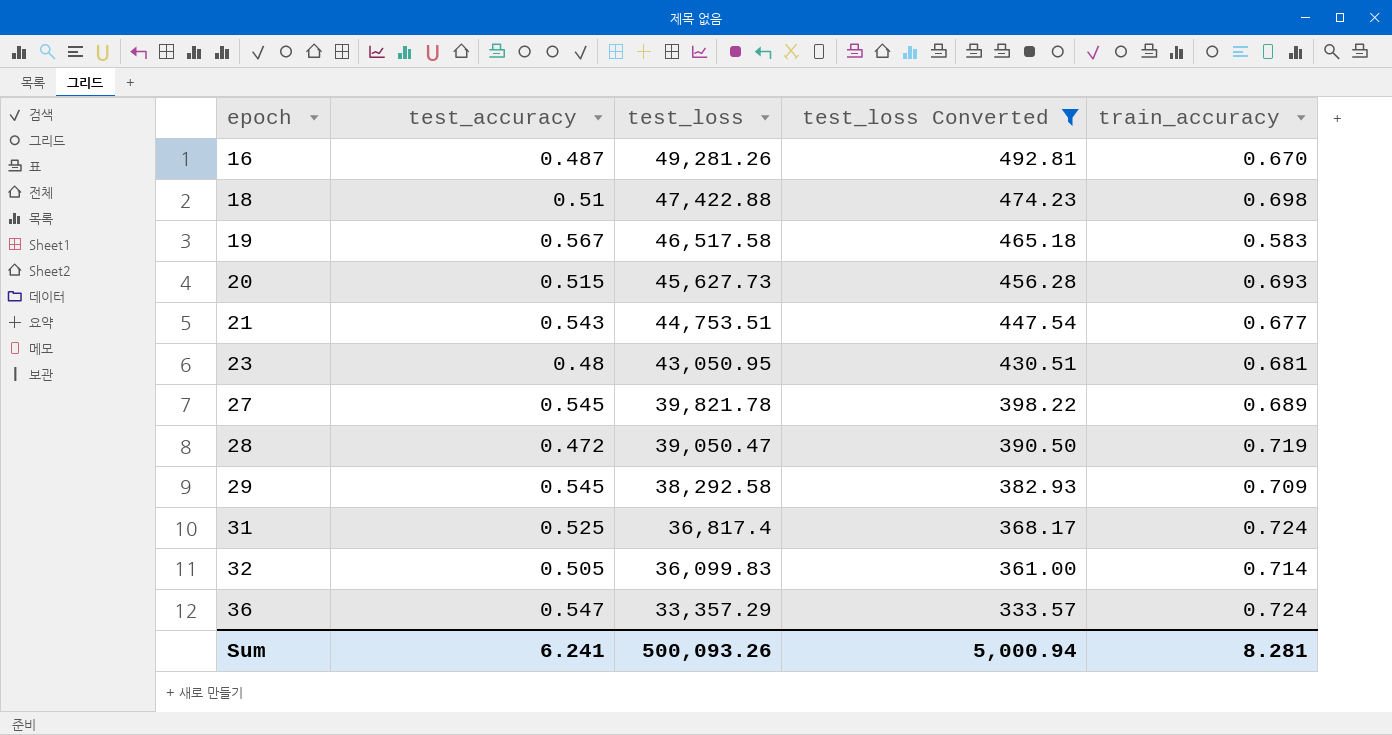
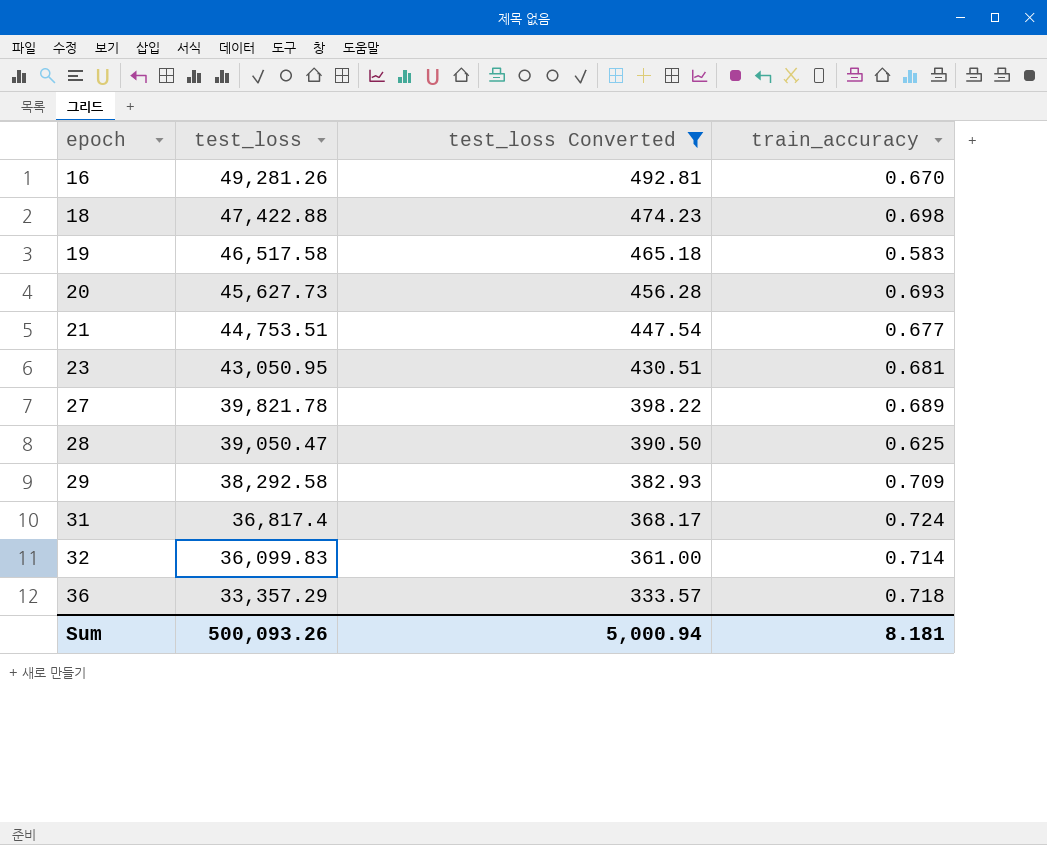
column test_accuracy | position: 2 -> none
28 | train_accuracy: 0.719 -> 0.625
36 | train_accuracy: 0.724 -> 0.718
Sum | train_accuracy: 8.281 -> 8.181

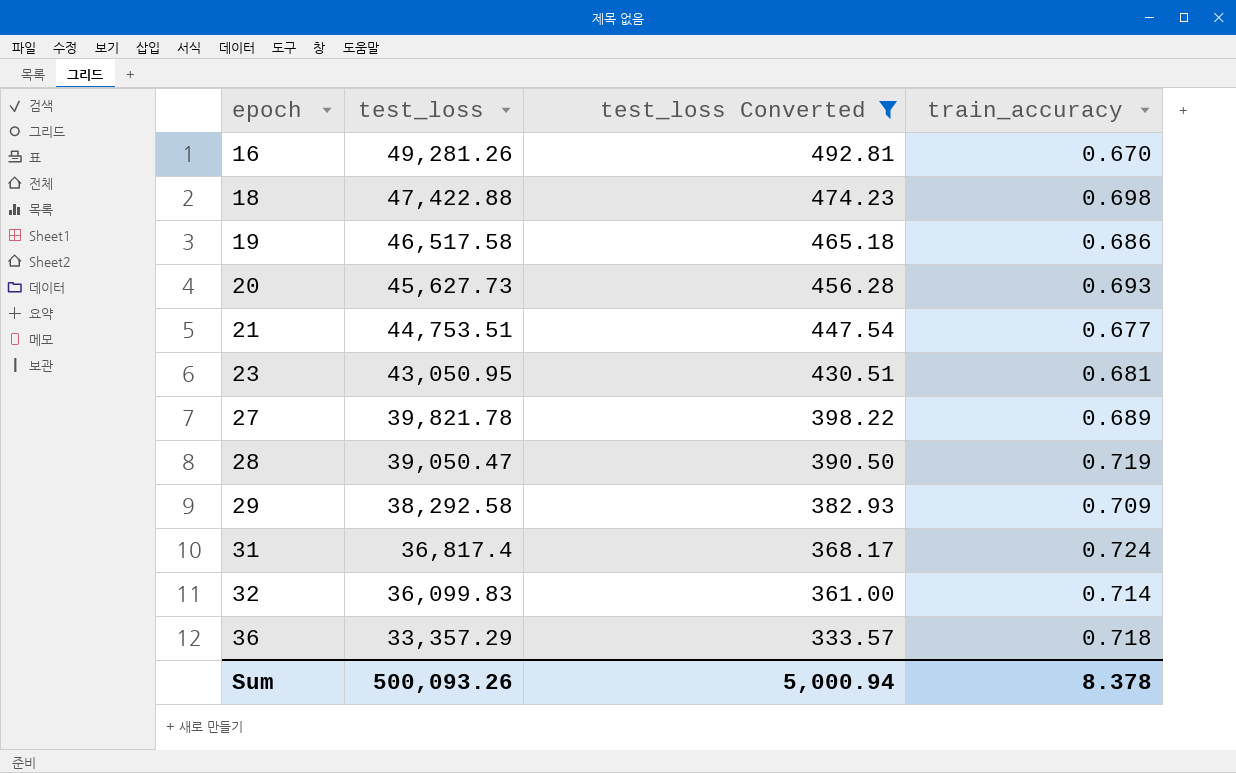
19 | train_accuracy: 0.583 -> 0.686
28 | train_accuracy: 0.625 -> 0.719
Sum | train_accuracy: 8.181 -> 8.378

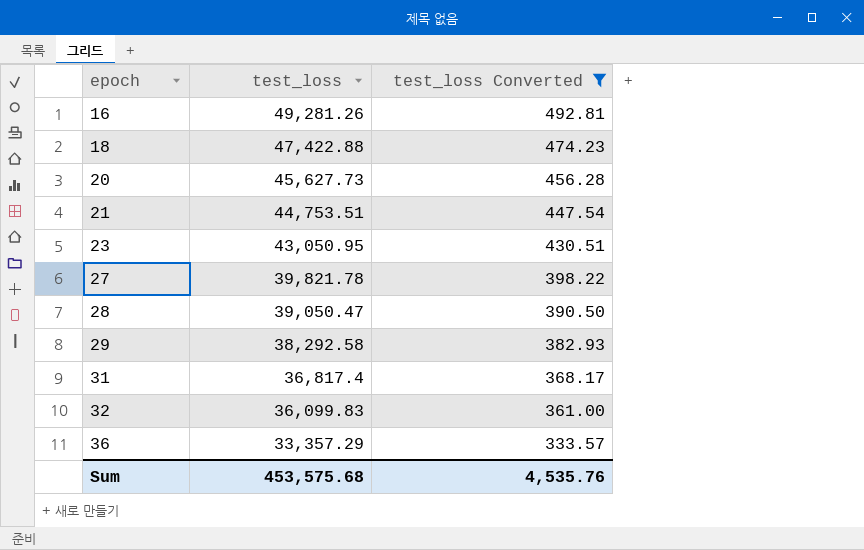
column train_accuracy | position: 4 -> none
row 19: 46,517.58 | 465.18 | 0.686 -> none
Sum | test_loss: 500,093.26 -> 453,575.68
Sum | test_loss Converted: 5,000.94 -> 4,535.76

